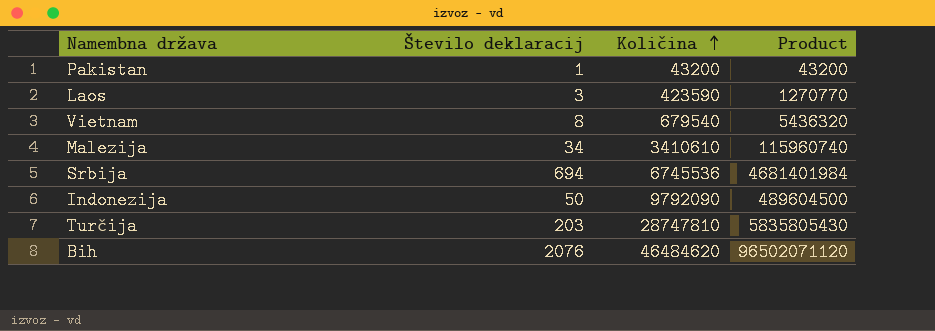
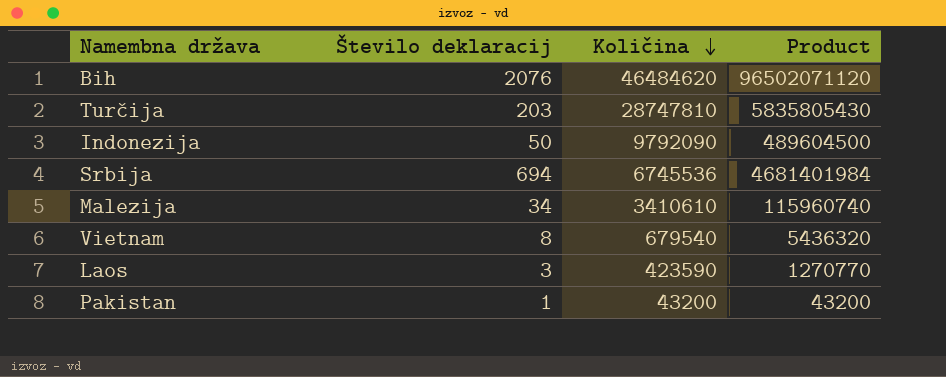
row order: Količina ascending -> Količina descending

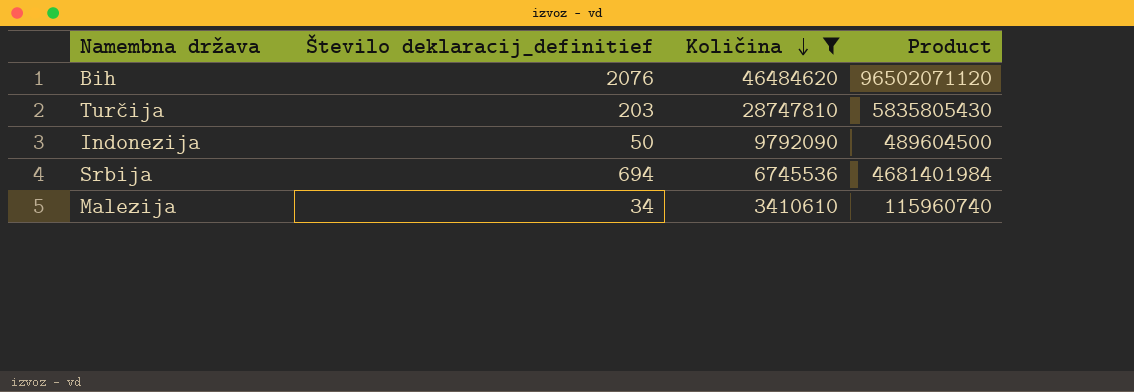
filter: none -> Količina >= 3410610
column name: Število deklaracij -> Število deklaracij_definitief

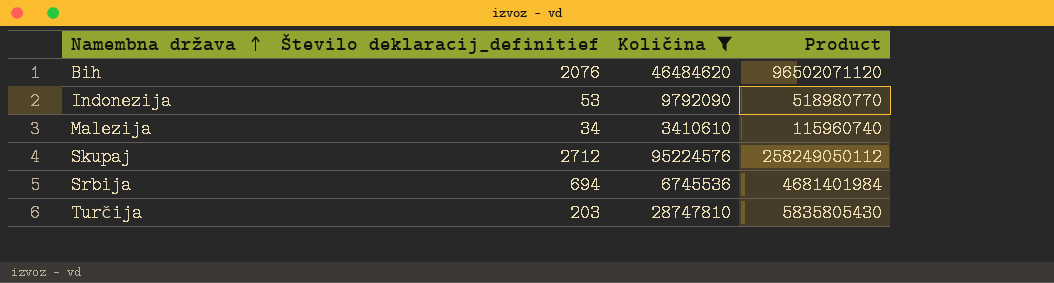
row order: Količina descending -> Namembna država ascending
Indonezija | Število deklaracij_definitief: 50 -> 53
Indonezija | Product: 489604500 -> 518980770
row Skupaj: none -> 2712 | 95224576 | 258249050112

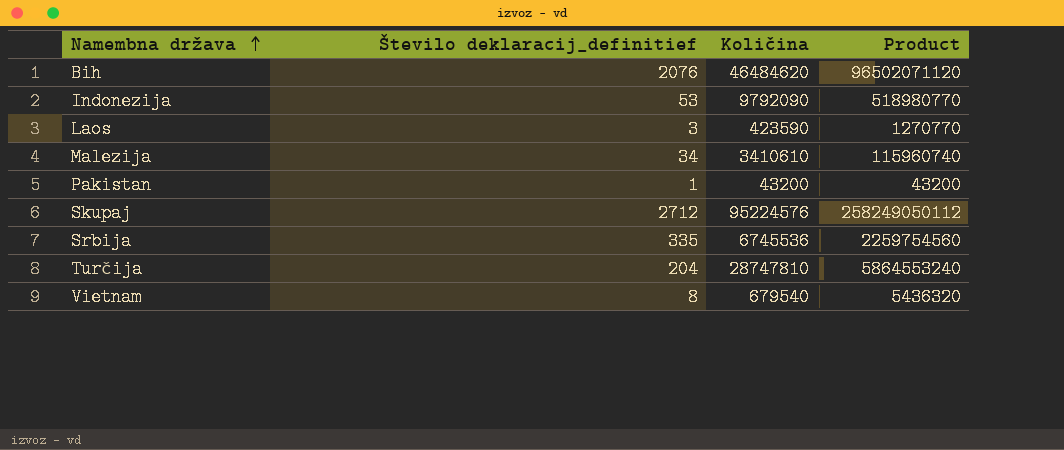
filter: Količina >= 3410610 -> none
Srbija | Število deklaracij_definitief: 694 -> 335
Srbija | Product: 4681401984 -> 2259754560
Turčija | Število deklaracij_definitief: 203 -> 204
Turčija | Product: 5835805430 -> 5864553240

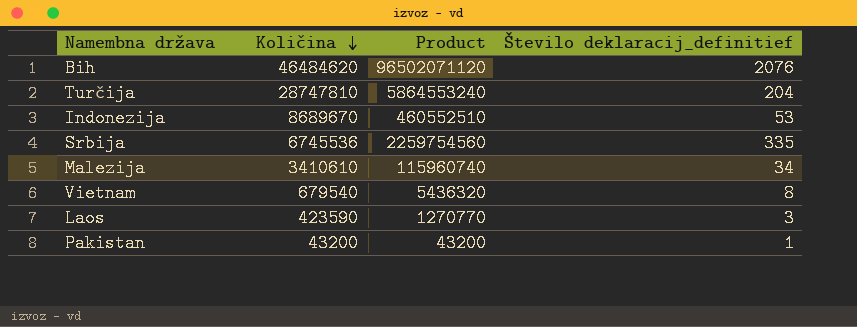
row order: Namembna država ascending -> Količina descending
column Število deklaracij_definitief | position: 2 -> 4
row Skupaj: 2712 | 95224576 | 258249050112 -> none
Indonezija | Količina: 9792090 -> 8689670
Indonezija | Product: 518980770 -> 460552510

